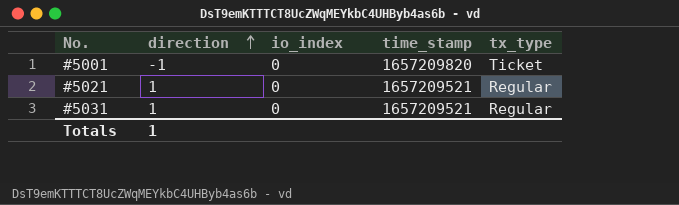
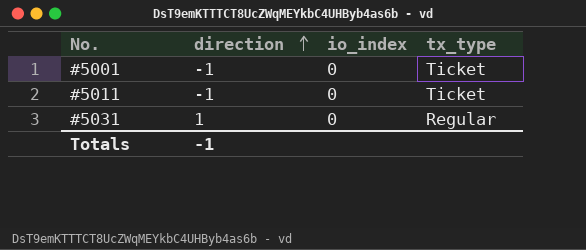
column time_stamp | position: 4 -> none
row #5021: 1 | 0 | 1657209521 | Regular -> none
row #5011: none -> -1 | 0 | Ticket
Totals | direction: 1 -> -1

